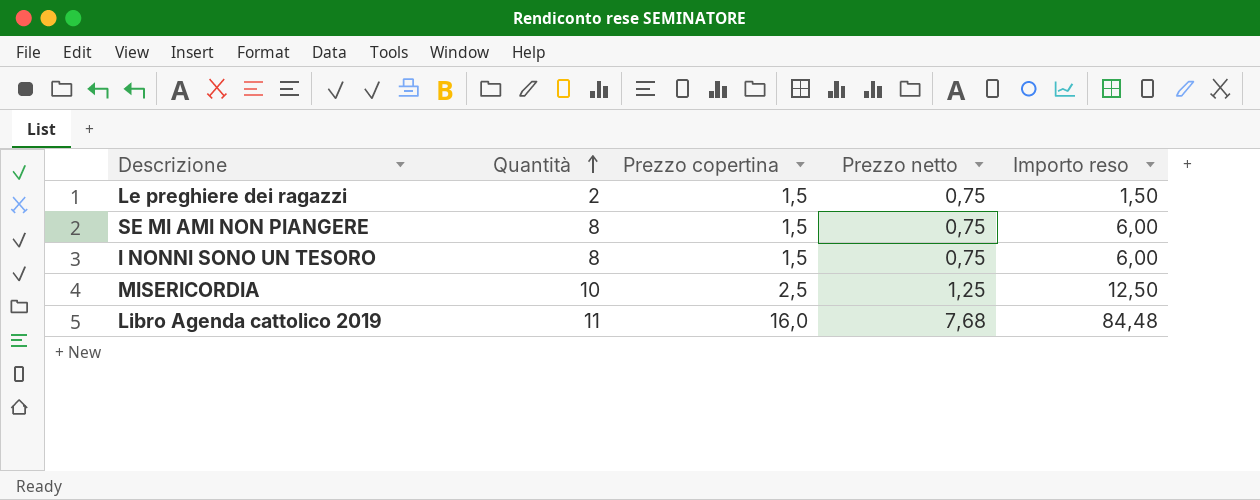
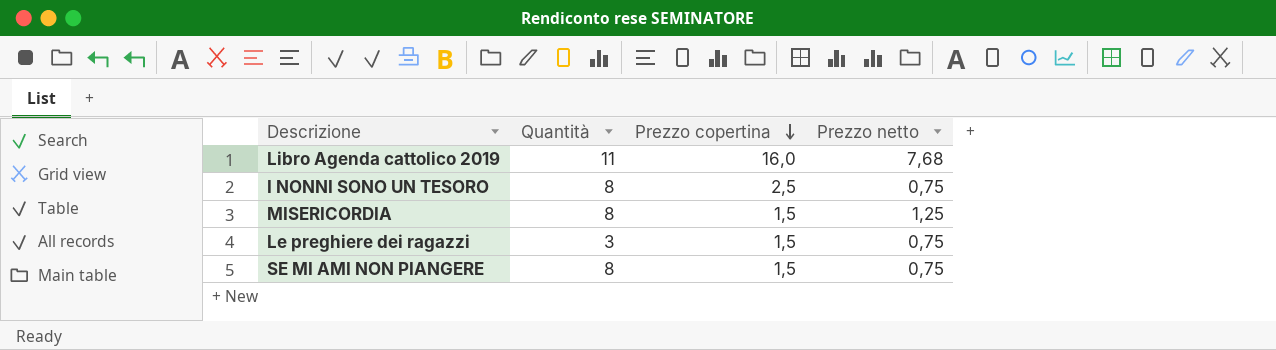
row order: Quantità ascending -> Prezzo copertina descending
column Importo reso | formula: [Quantità] * [Prezzo netto] -> none
I NONNI SONO UN TESORO | Prezzo copertina: 1,5 -> 2,5
MISERICORDIA | Quantità: 10 -> 8
MISERICORDIA | Prezzo copertina: 2,5 -> 1,5
Le preghiere dei ragazzi | Quantità: 2 -> 3

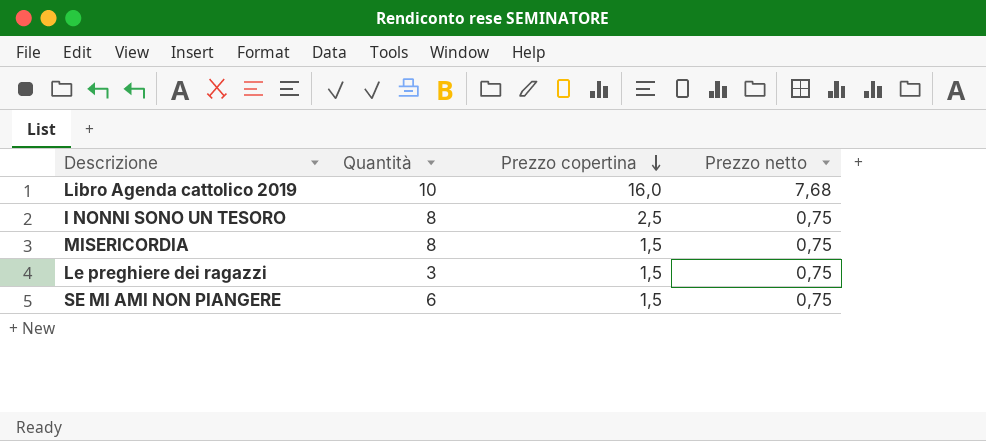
Libro Agenda cattolico 2019 | Quantità: 11 -> 10
MISERICORDIA | Prezzo netto: 1,25 -> 0,75
SE MI AMI NON PIANGERE | Quantità: 8 -> 6

